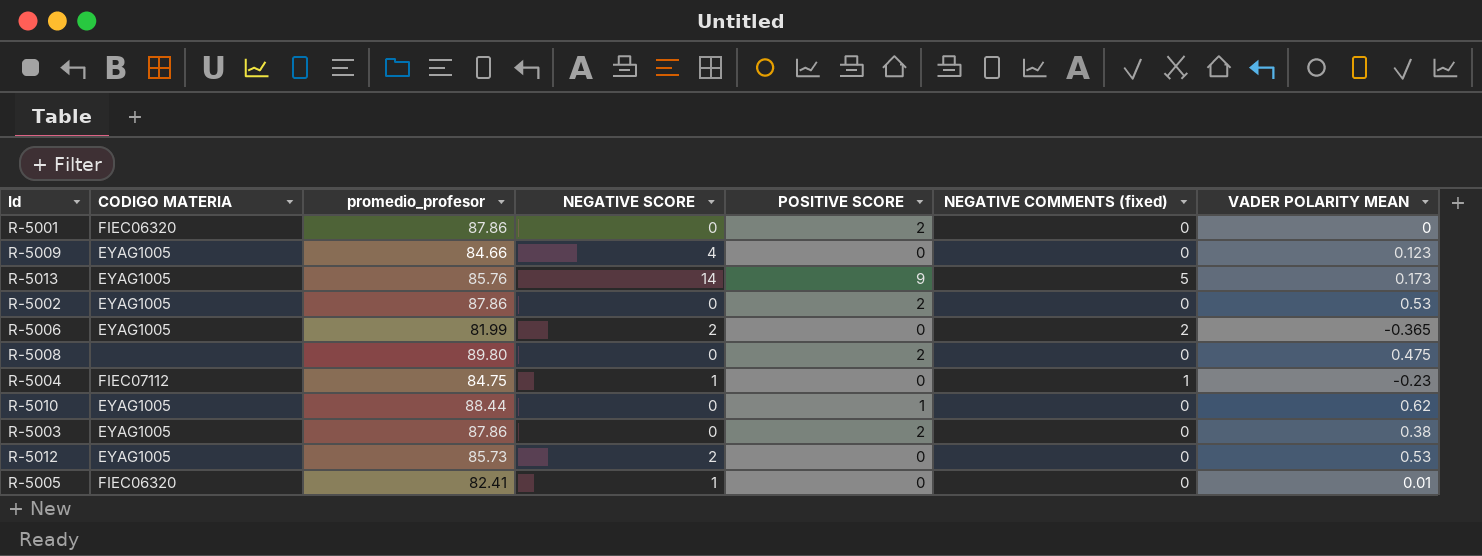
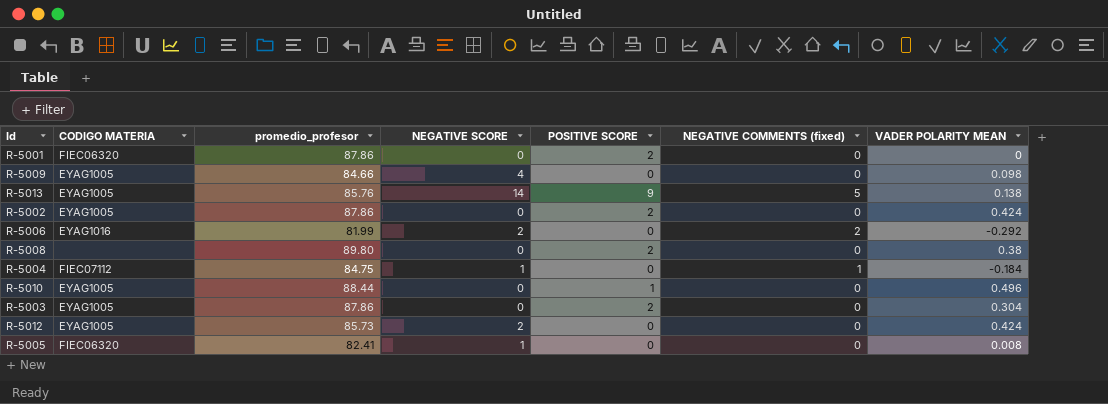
R-5009 | VADER POLARITY MEAN: 0.123 -> 0.098
R-5013 | VADER POLARITY MEAN: 0.173 -> 0.138
R-5002 | VADER POLARITY MEAN: 0.53 -> 0.424
R-5006 | CODIGO MATERIA: EYAG1005 -> EYAG1016
R-5006 | VADER POLARITY MEAN: -0.365 -> -0.292
R-5008 | VADER POLARITY MEAN: 0.475 -> 0.38
R-5004 | VADER POLARITY MEAN: -0.23 -> -0.184
R-5010 | VADER POLARITY MEAN: 0.62 -> 0.496
R-5003 | VADER POLARITY MEAN: 0.38 -> 0.304
R-5012 | VADER POLARITY MEAN: 0.53 -> 0.424
R-5005 | VADER POLARITY MEAN: 0.01 -> 0.008

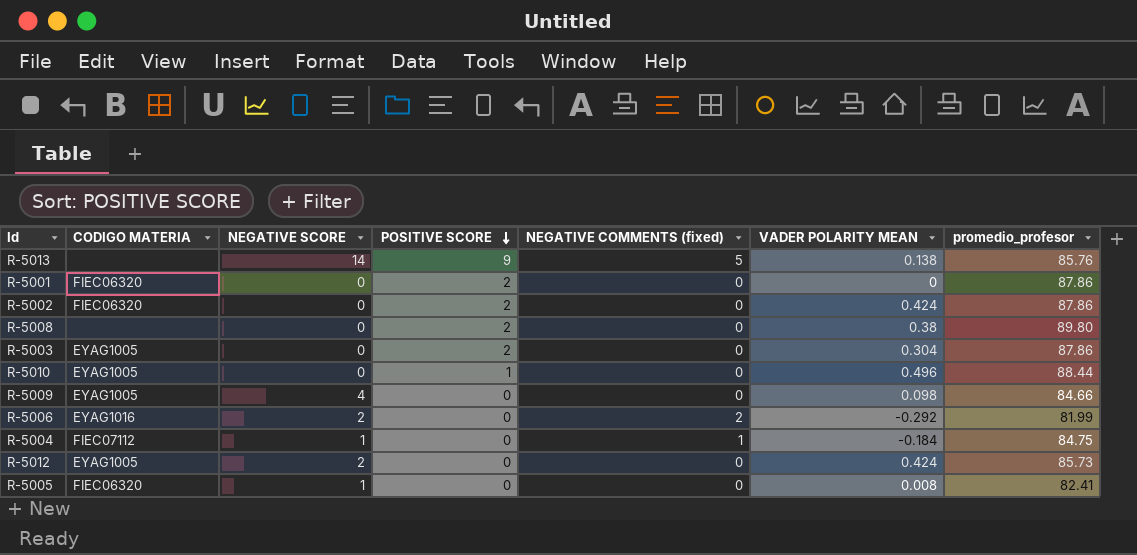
row order: none -> POSITIVE SCORE descending
column promedio_profesor | position: 3 -> 7
R-5013 | CODIGO MATERIA: EYAG1005 -> none
R-5002 | CODIGO MATERIA: EYAG1005 -> FIEC06320

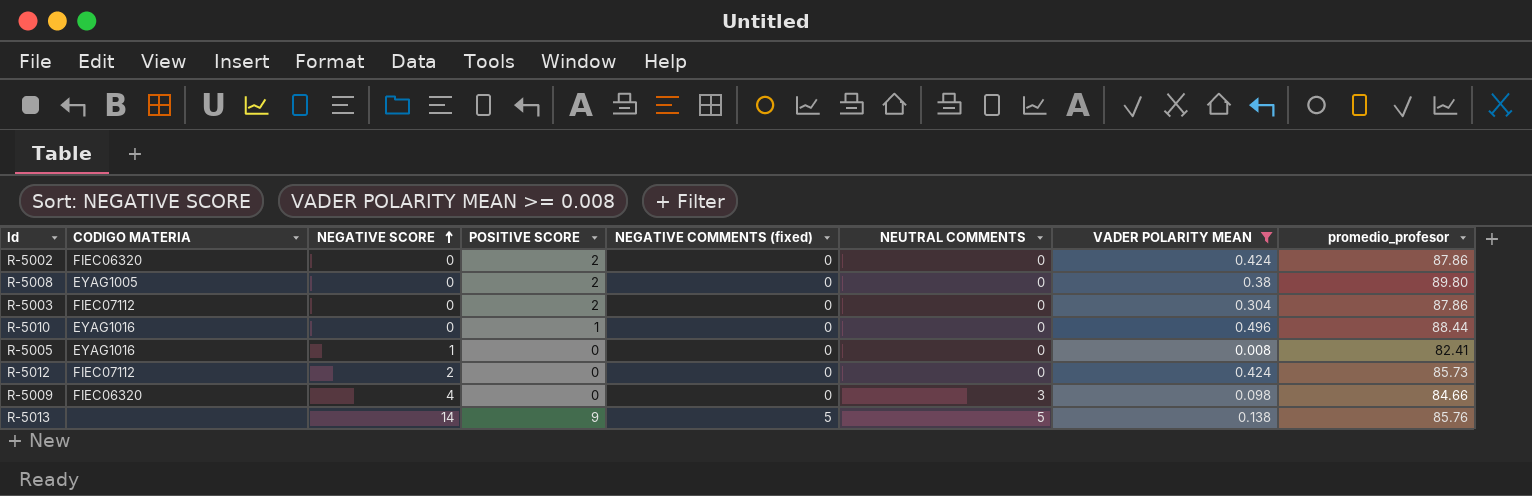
filter: none -> VADER POLARITY MEAN >= 0.008
row order: POSITIVE SCORE descending -> NEGATIVE SCORE ascending
column NEUTRAL COMMENTS | position: none -> 6
R-5008 | CODIGO MATERIA: none -> EYAG1005
R-5003 | CODIGO MATERIA: EYAG1005 -> FIEC07112
R-5010 | CODIGO MATERIA: EYAG1005 -> EYAG1016
R-5005 | CODIGO MATERIA: FIEC06320 -> EYAG1016
R-5012 | CODIGO MATERIA: EYAG1005 -> FIEC07112
R-5009 | CODIGO MATERIA: EYAG1005 -> FIEC06320

